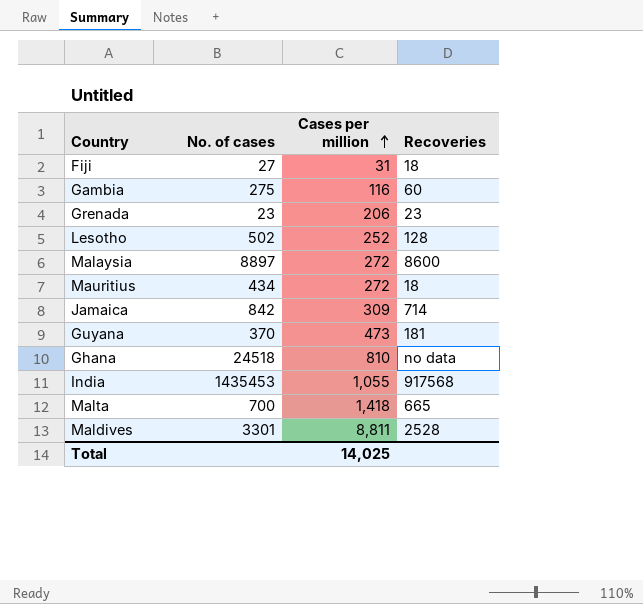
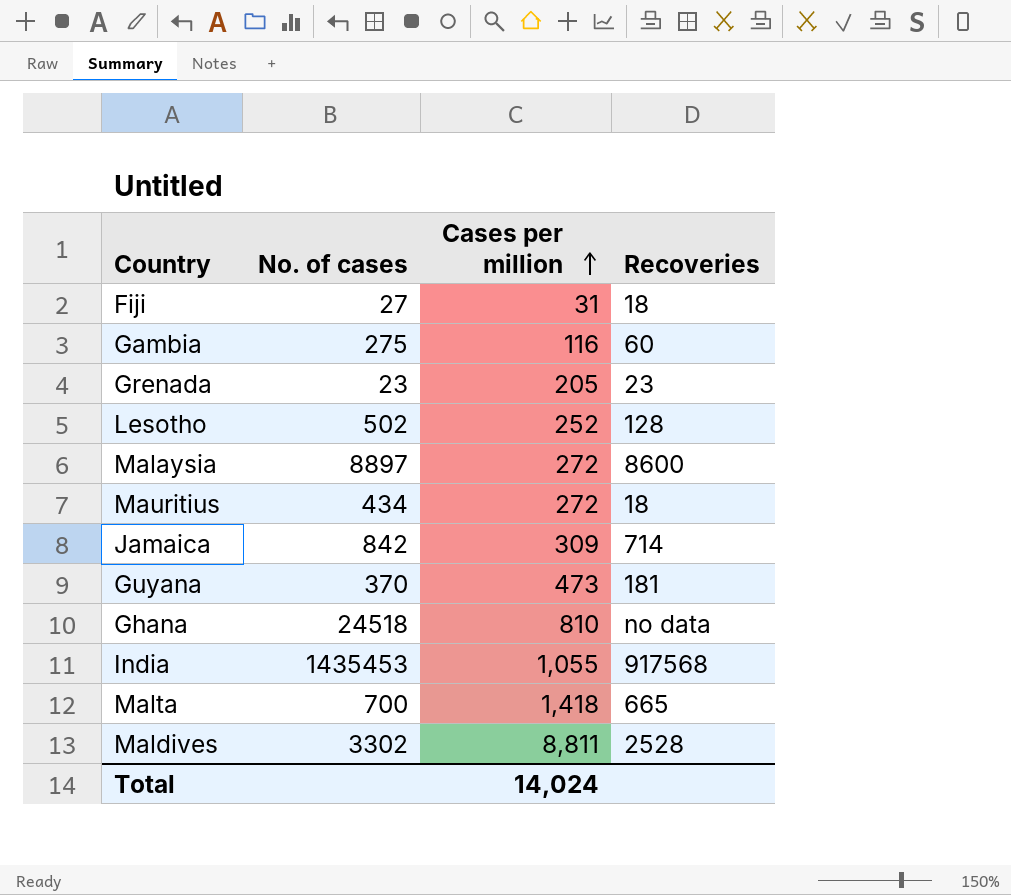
Grenada | Cases per million: 206 -> 205
Maldives | No. of cases: 3301 -> 3302
Total | Cases per million: 14,025 -> 14,024

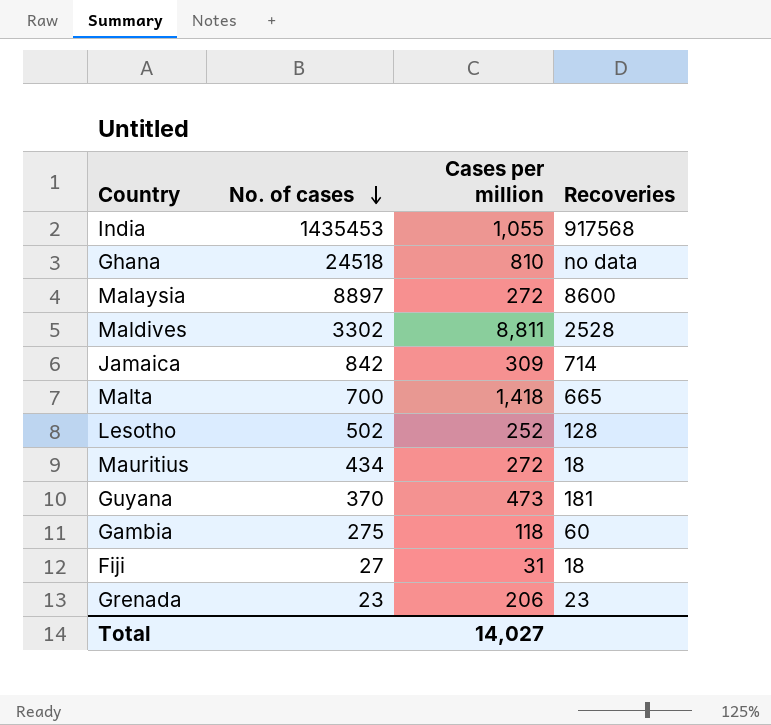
row order: Cases per million ascending -> No. of cases descending
Gambia | Cases per million: 116 -> 118
Grenada | Cases per million: 205 -> 206
Total | Cases per million: 14,024 -> 14,027

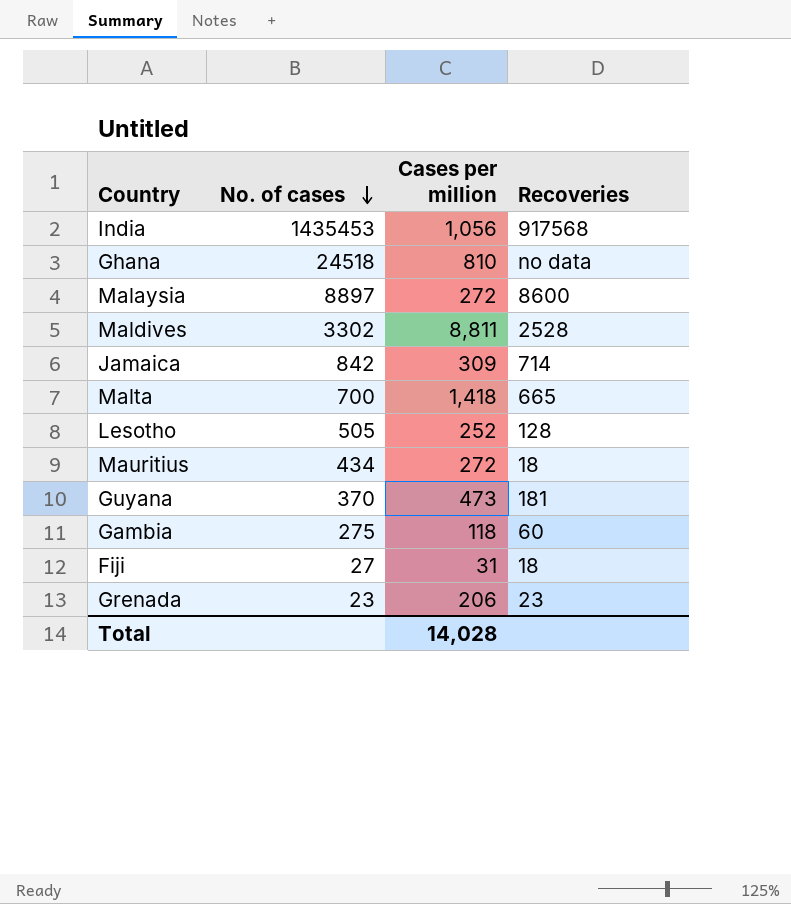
India | Cases per million: 1,055 -> 1,056
Lesotho | No. of cases: 502 -> 505
Total | Cases per million: 14,027 -> 14,028

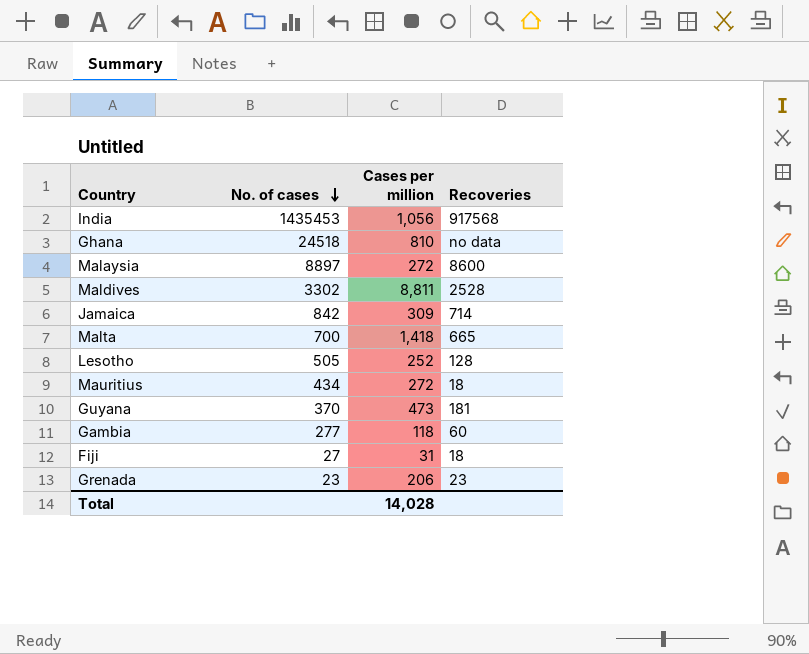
Gambia | No. of cases: 275 -> 277

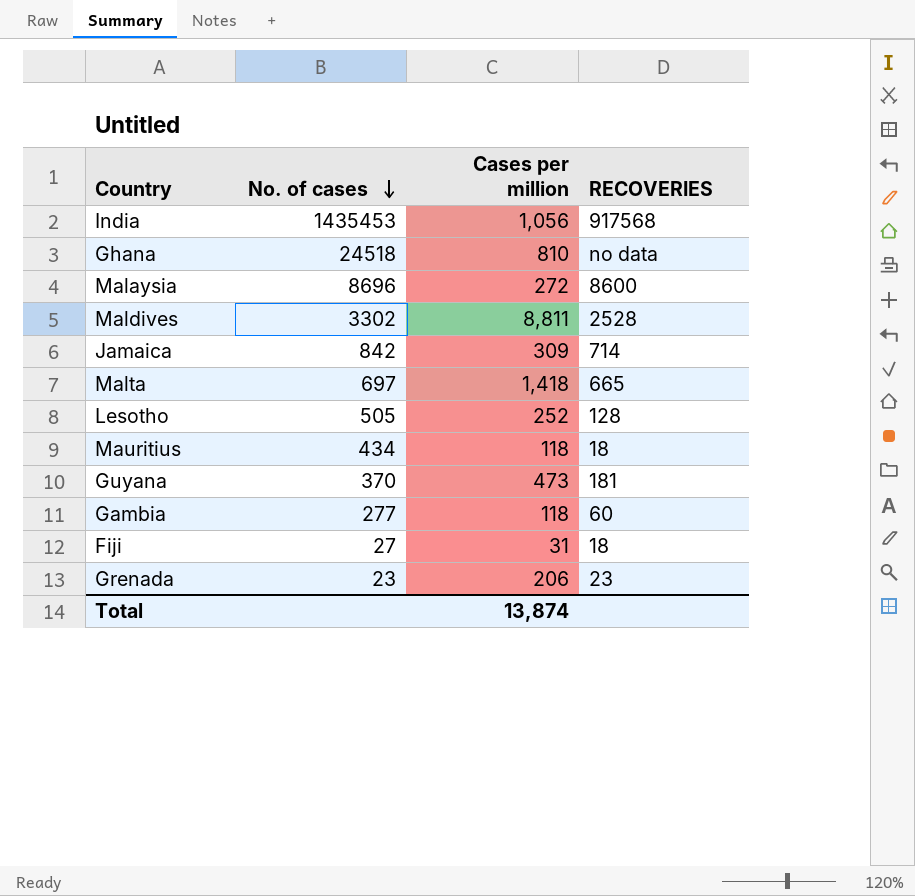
column name: Recoveries -> RECOVERIES
Malaysia | No. of cases: 8897 -> 8696
Malta | No. of cases: 700 -> 697
Mauritius | Cases per million: 272 -> 118
Total | Cases per million: 14,028 -> 13,874

